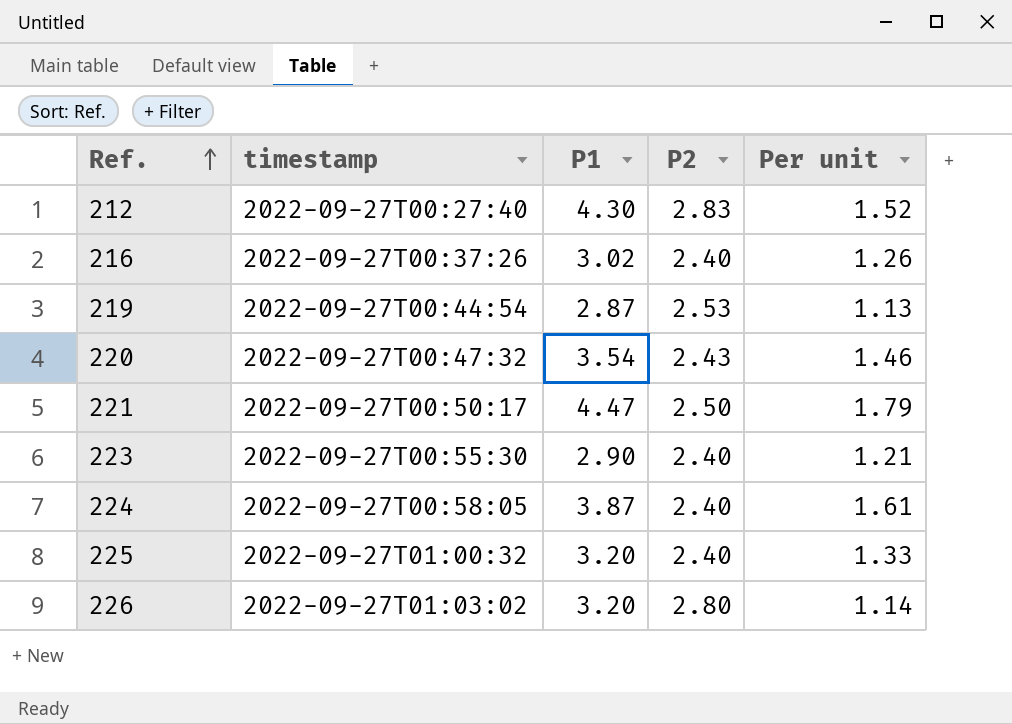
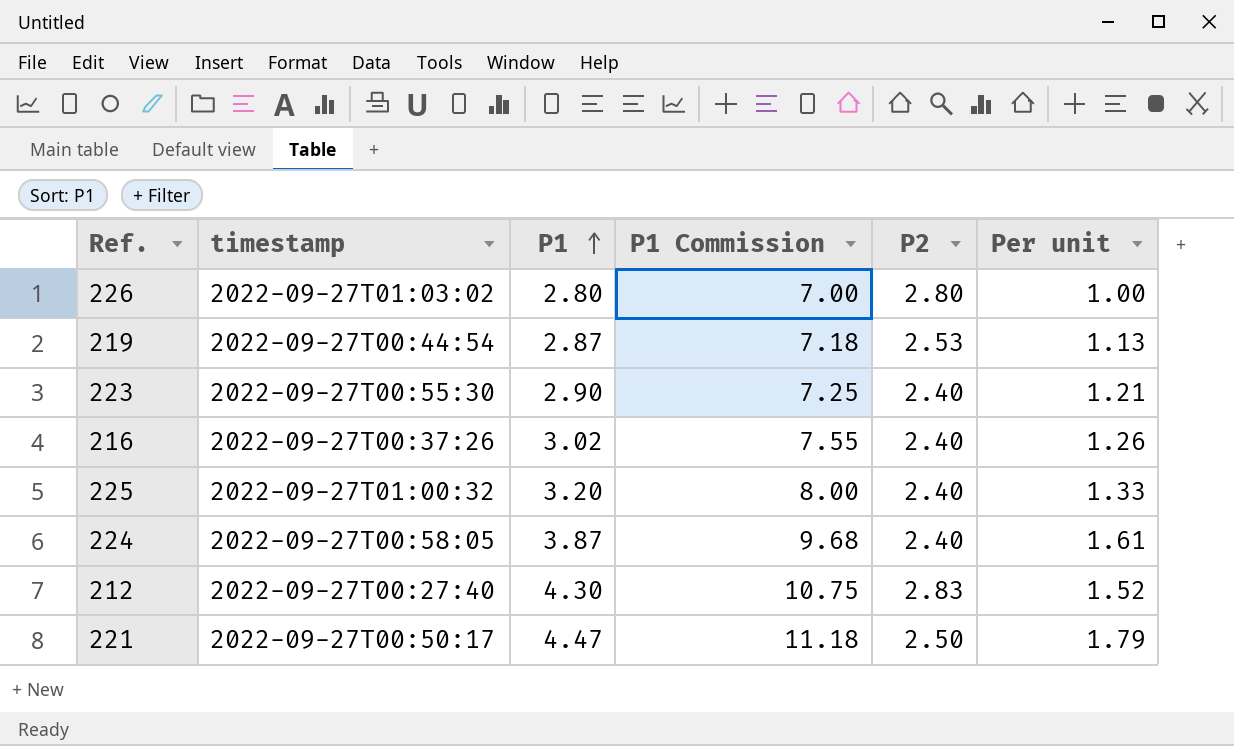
row order: Ref. ascending -> P1 ascending
column P1 Commission | formula: none -> [P1] * 2.5
row 220: 2022-09-27T00:47:32 | 3.54 | 2.43 | 1.46 -> none
226 | P1: 3.20 -> 2.80
226 | Per unit: 1.14 -> 1.00

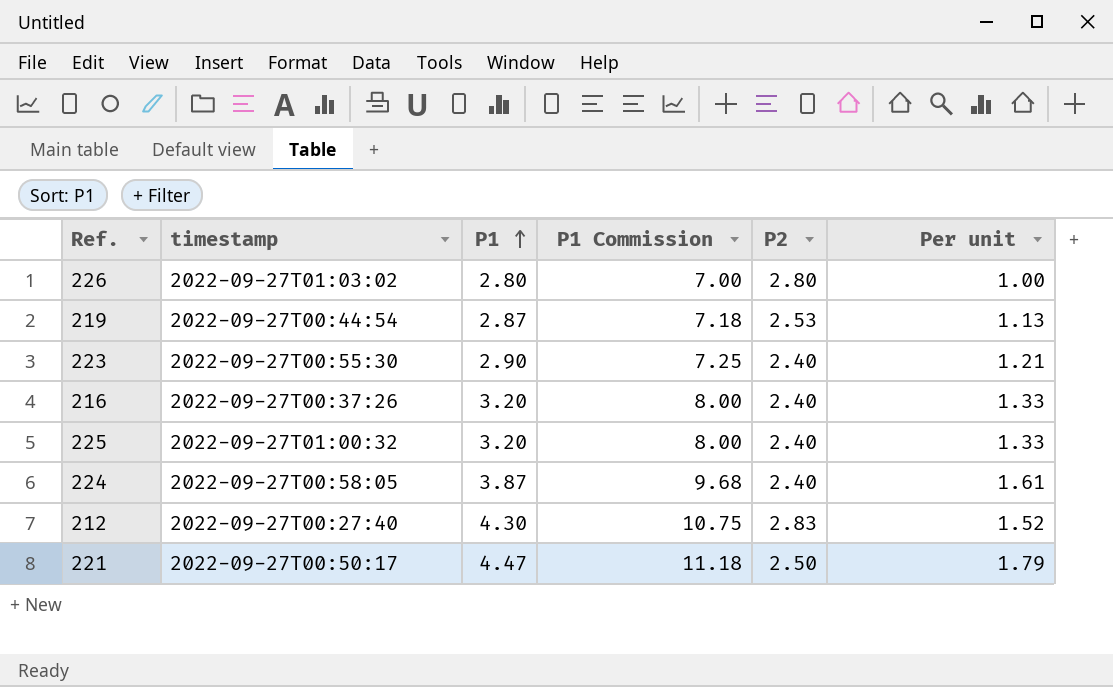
216 | P1: 3.02 -> 3.20
216 | P1 Commission: 7.55 -> 8.00
216 | Per unit: 1.26 -> 1.33

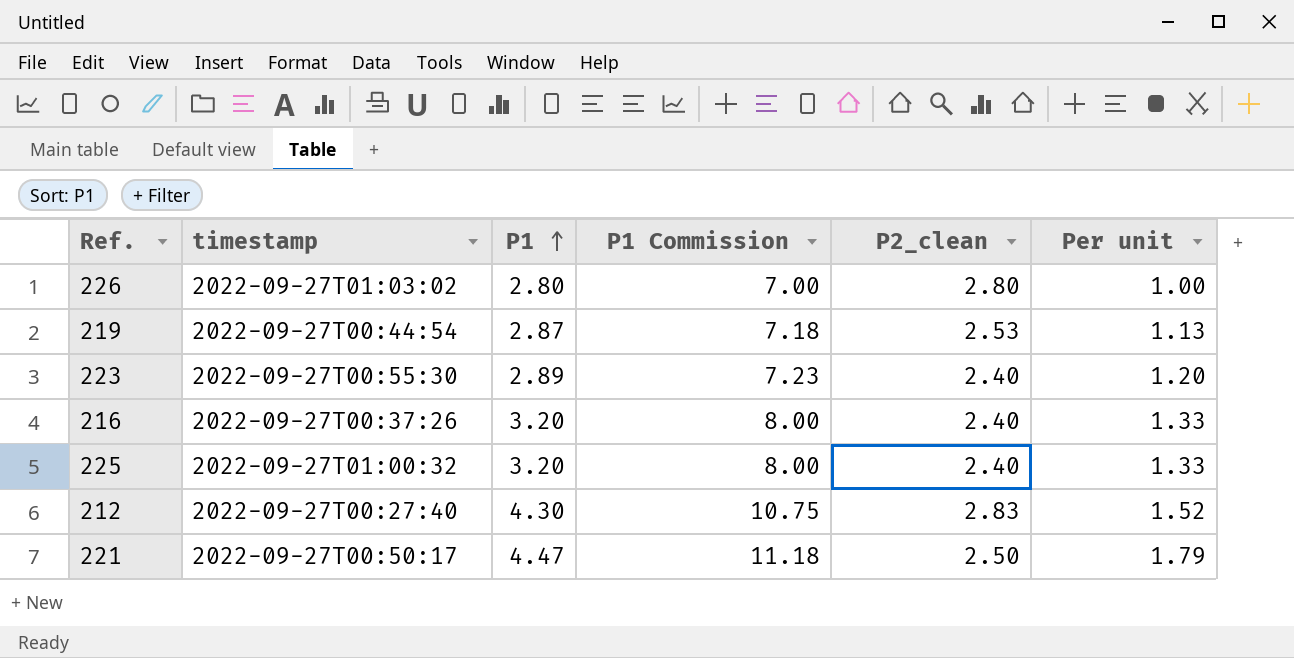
column name: P2 -> P2_clean
row 224: 2022-09-27T00:58:05 | 3.87 | 9.68 | 2.40 | 1.61 -> none
223 | P1: 2.90 -> 2.89
223 | P1 Commission: 7.25 -> 7.23
223 | Per unit: 1.21 -> 1.20

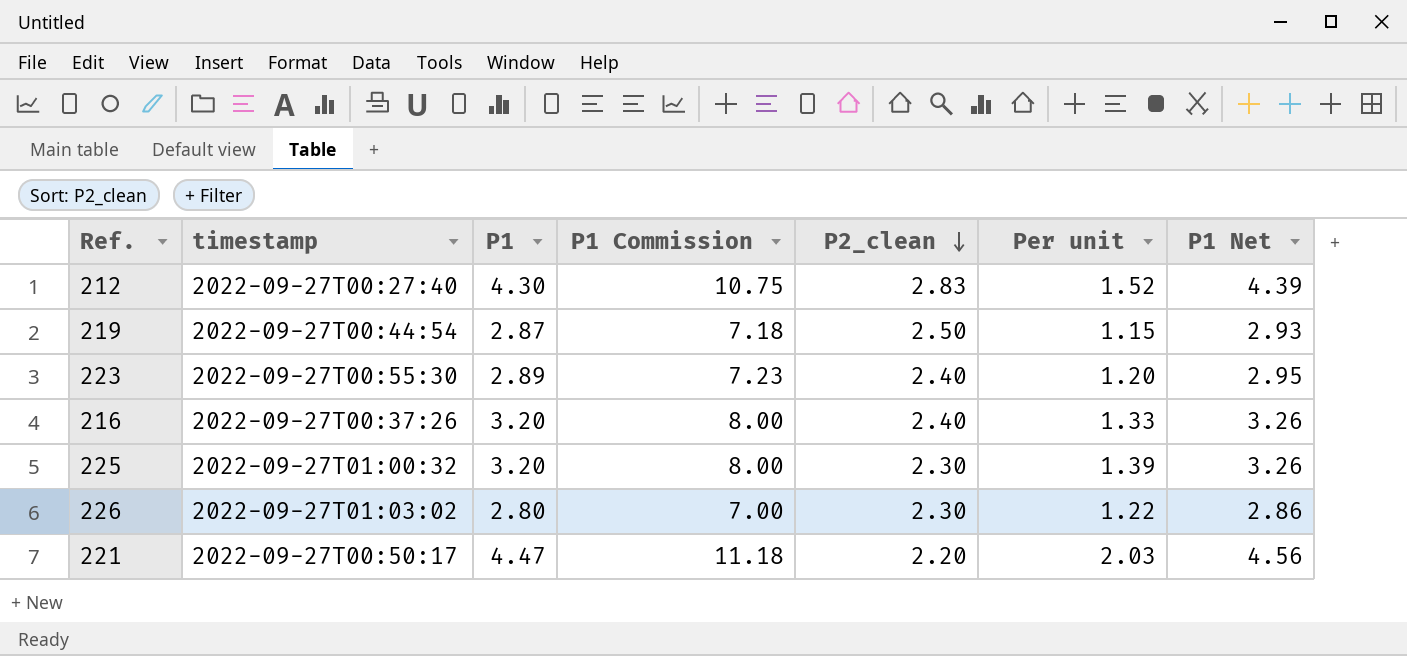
row order: P1 ascending -> P2_clean descending
column P1 Net | formula: none -> [P1] * 1.02
219 | P2_clean: 2.53 -> 2.50
219 | Per unit: 1.13 -> 1.15
225 | P2_clean: 2.40 -> 2.30
225 | Per unit: 1.33 -> 1.39
226 | P2_clean: 2.80 -> 2.30
226 | Per unit: 1.00 -> 1.22
221 | P2_clean: 2.50 -> 2.20
221 | Per unit: 1.79 -> 2.03

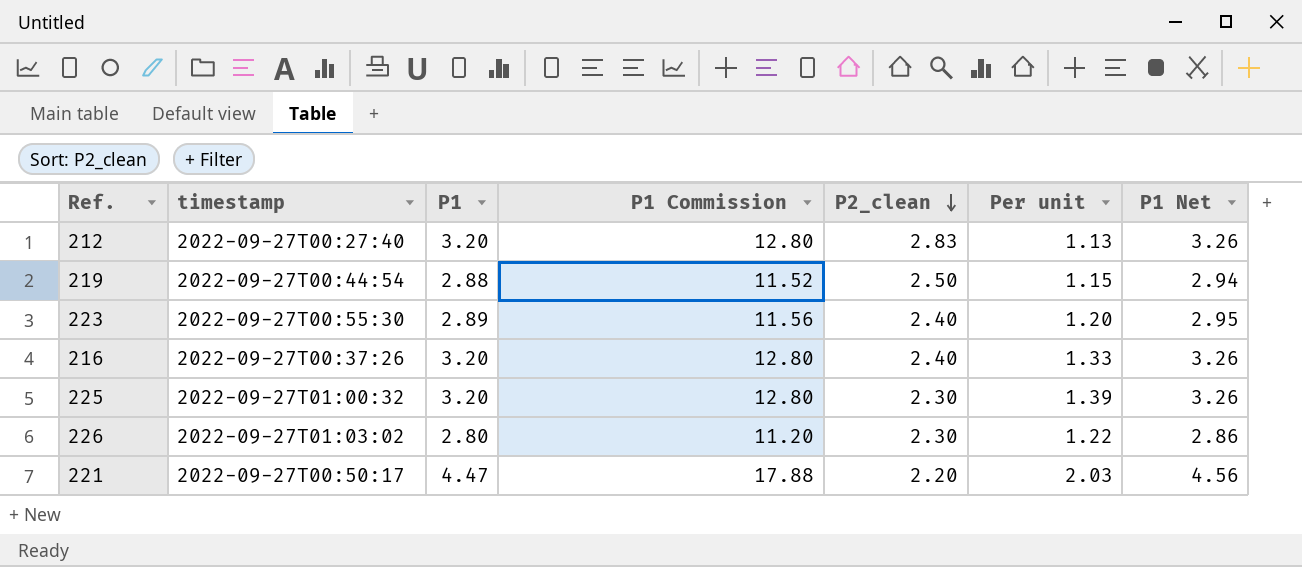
column P1 Commission | formula: [P1] * 2.5 -> [P1] * 4
212 | P1: 4.30 -> 3.20
212 | Per unit: 1.52 -> 1.13
212 | P1 Net: 4.39 -> 3.26
219 | P1: 2.87 -> 2.88
219 | P1 Net: 2.93 -> 2.94

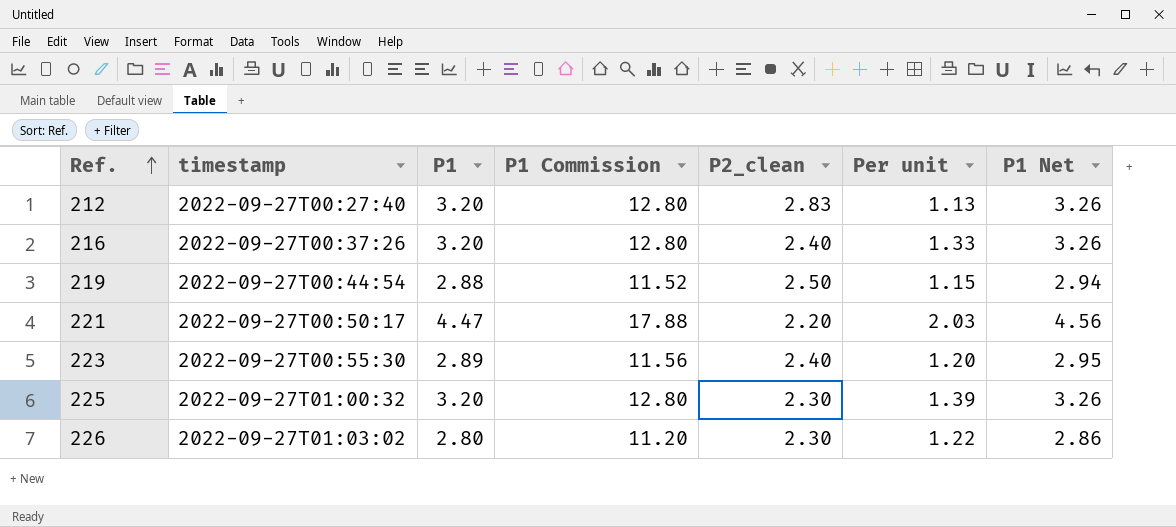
row order: P2_clean descending -> Ref. ascending

